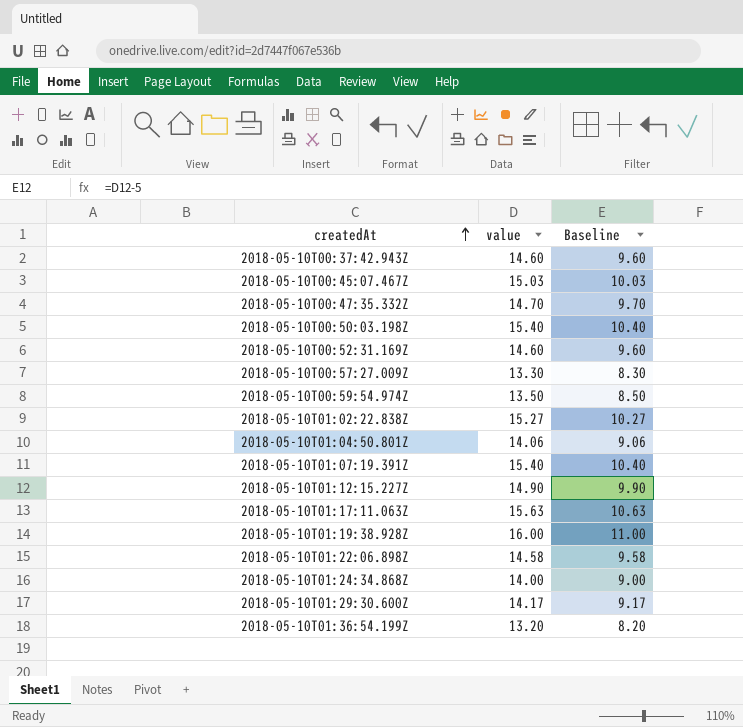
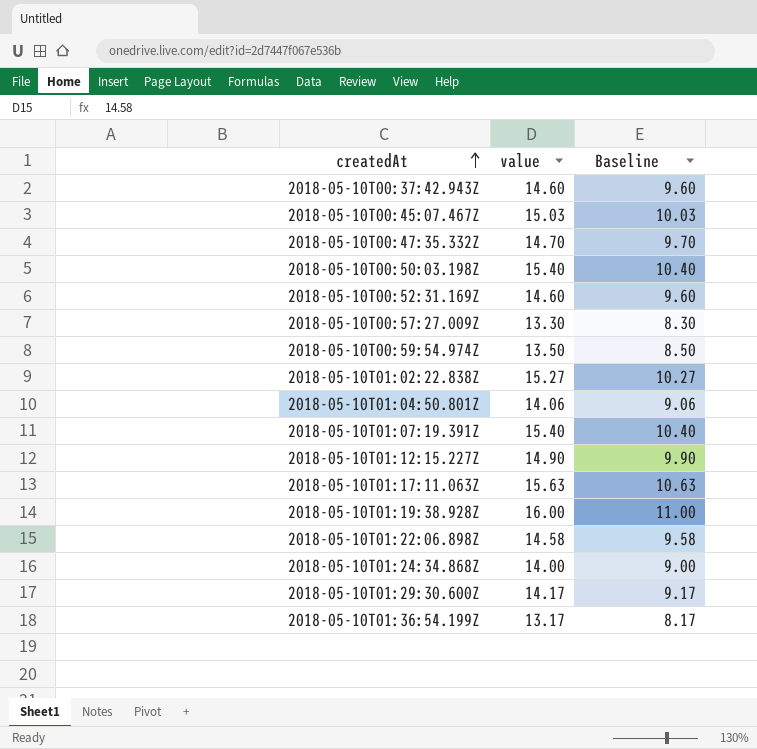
2018-05-10T01:36:54.199Z | value: 13.20 -> 13.17
2018-05-10T01:36:54.199Z | Baseline: 8.20 -> 8.17

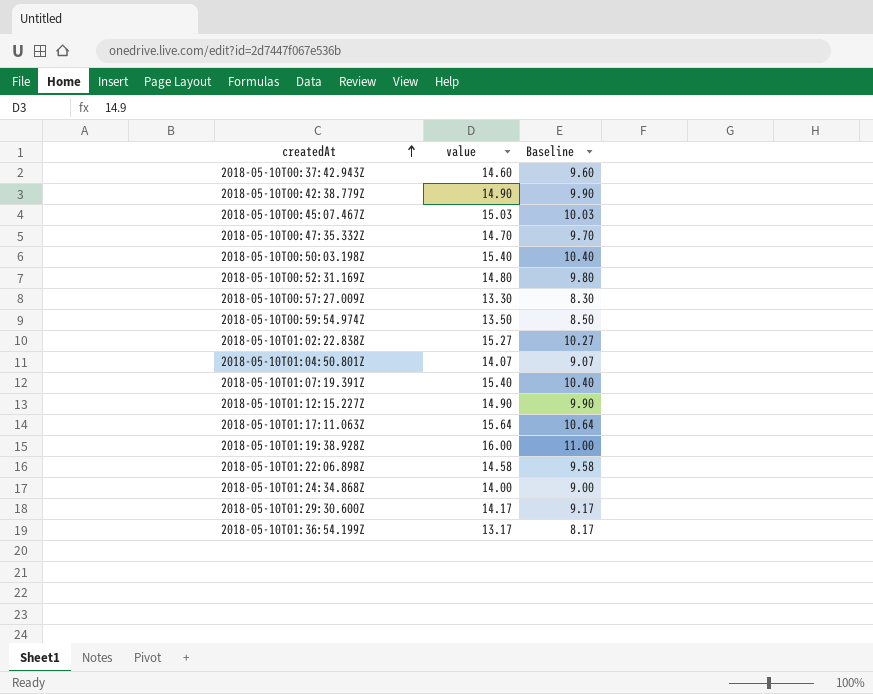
row 2018-05-10T00:42:38.779Z: none -> 14.90 | 9.90
2018-05-10T00:52:31.169Z | value: 14.60 -> 14.80
2018-05-10T00:52:31.169Z | Baseline: 9.60 -> 9.80
2018-05-10T01:04:50.801Z | value: 14.06 -> 14.07
2018-05-10T01:04:50.801Z | Baseline: 9.06 -> 9.07
2018-05-10T01:17:11.063Z | value: 15.63 -> 15.64
2018-05-10T01:17:11.063Z | Baseline: 10.63 -> 10.64

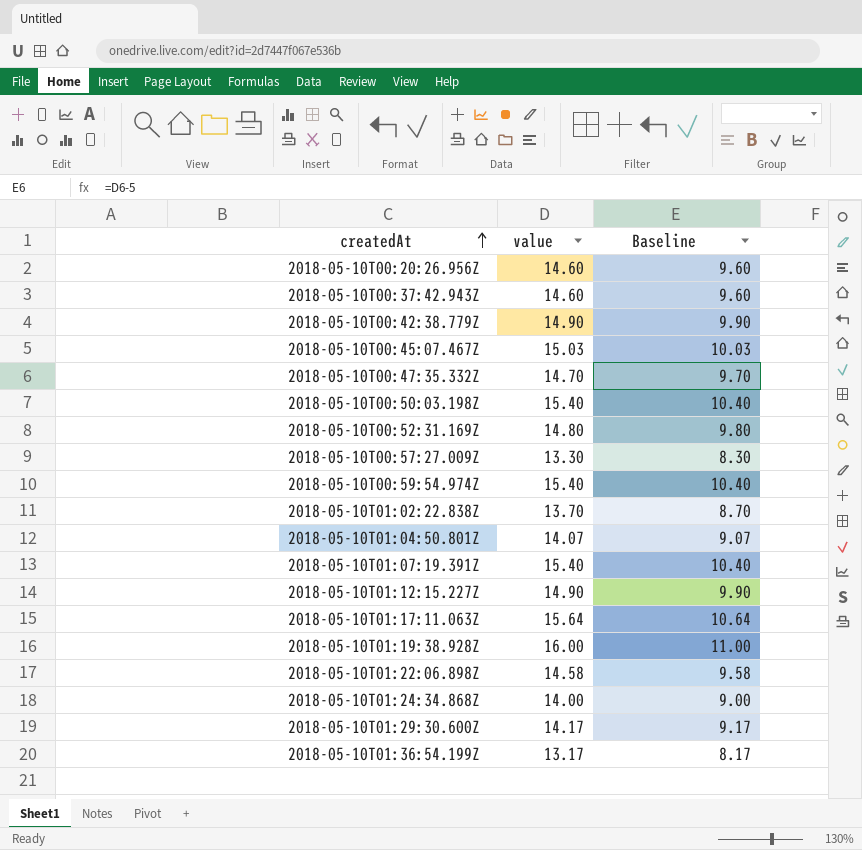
row 2018-05-10T00:20:26.956Z: none -> 14.60 | 9.60
2018-05-10T00:59:54.974Z | value: 13.50 -> 15.40
2018-05-10T00:59:54.974Z | Baseline: 8.50 -> 10.40
2018-05-10T01:02:22.838Z | value: 15.27 -> 13.70
2018-05-10T01:02:22.838Z | Baseline: 10.27 -> 8.70

